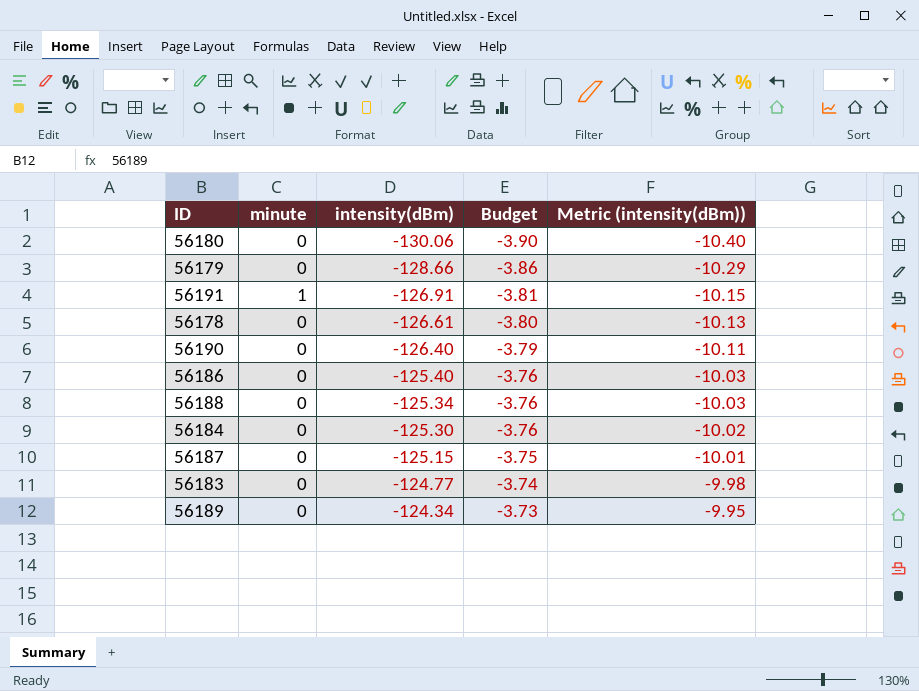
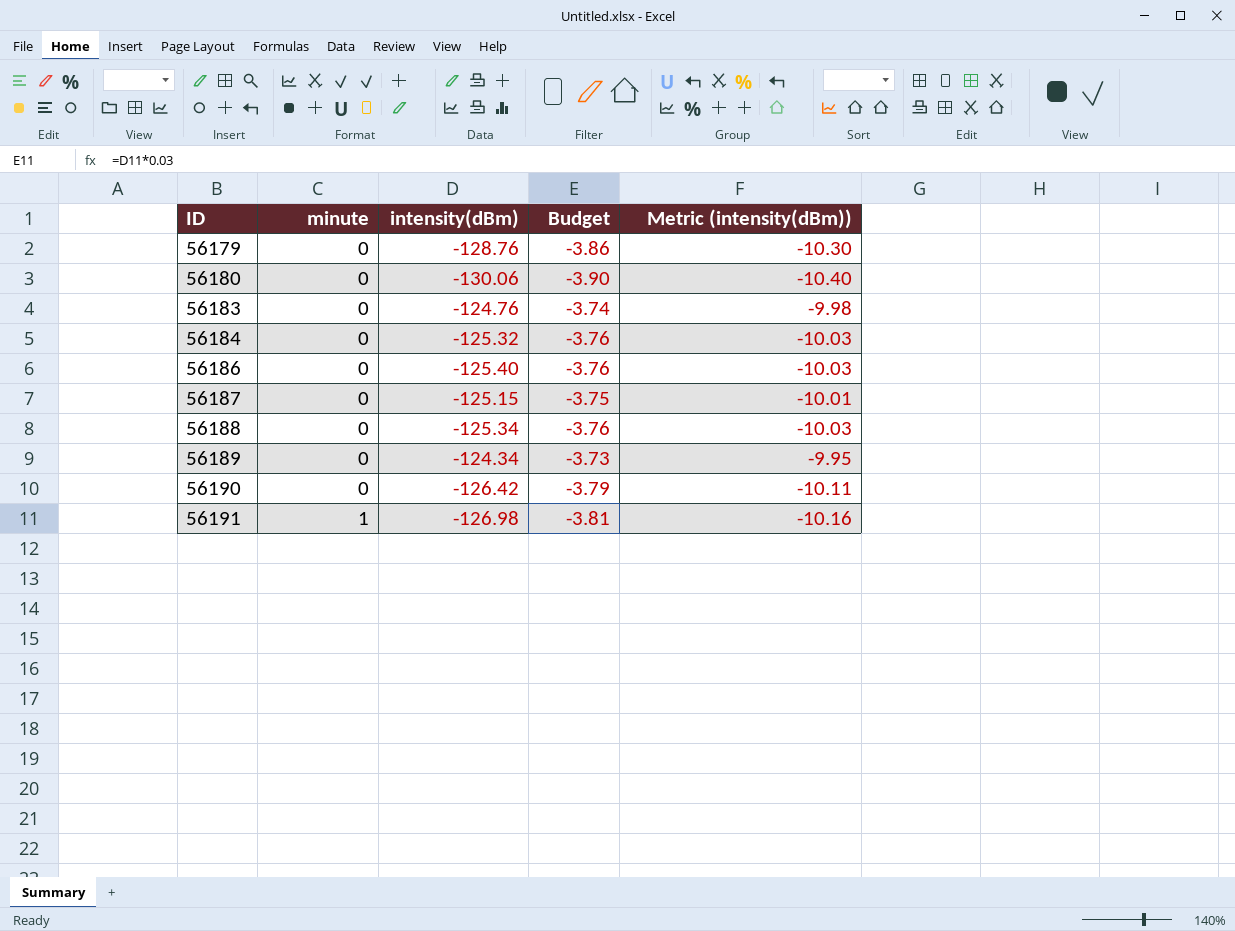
row order: intensity(dBm) ascending -> ID ascending
row 56178: 0 | -126.61 | -3.80 | -10.13 -> none
56179 | intensity(dBm): -128.66 -> -128.76
56179 | Metric (intensity(dBm)): -10.29 -> -10.30
56183 | intensity(dBm): -124.77 -> -124.76
56184 | intensity(dBm): -125.30 -> -125.32
56184 | Metric (intensity(dBm)): -10.02 -> -10.03
56190 | intensity(dBm): -126.40 -> -126.42
56191 | intensity(dBm): -126.91 -> -126.98
56191 | Metric (intensity(dBm)): -10.15 -> -10.16

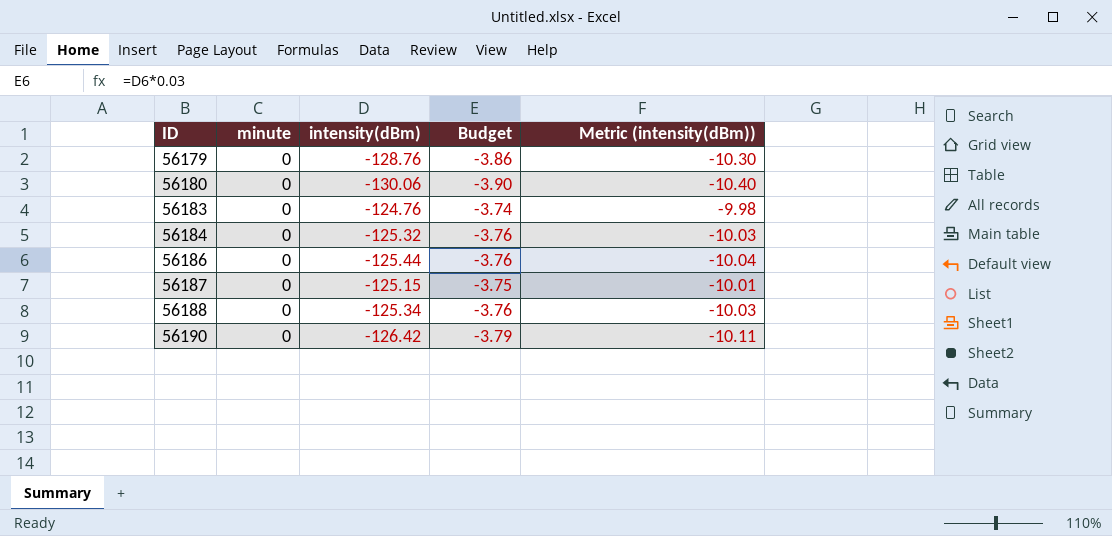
row 56189: 0 | -124.34 | -3.73 | -9.95 -> none
row 56191: 1 | -126.98 | -3.81 | -10.16 -> none
56186 | intensity(dBm): -125.40 -> -125.44
56186 | Metric (intensity(dBm)): -10.03 -> -10.04

